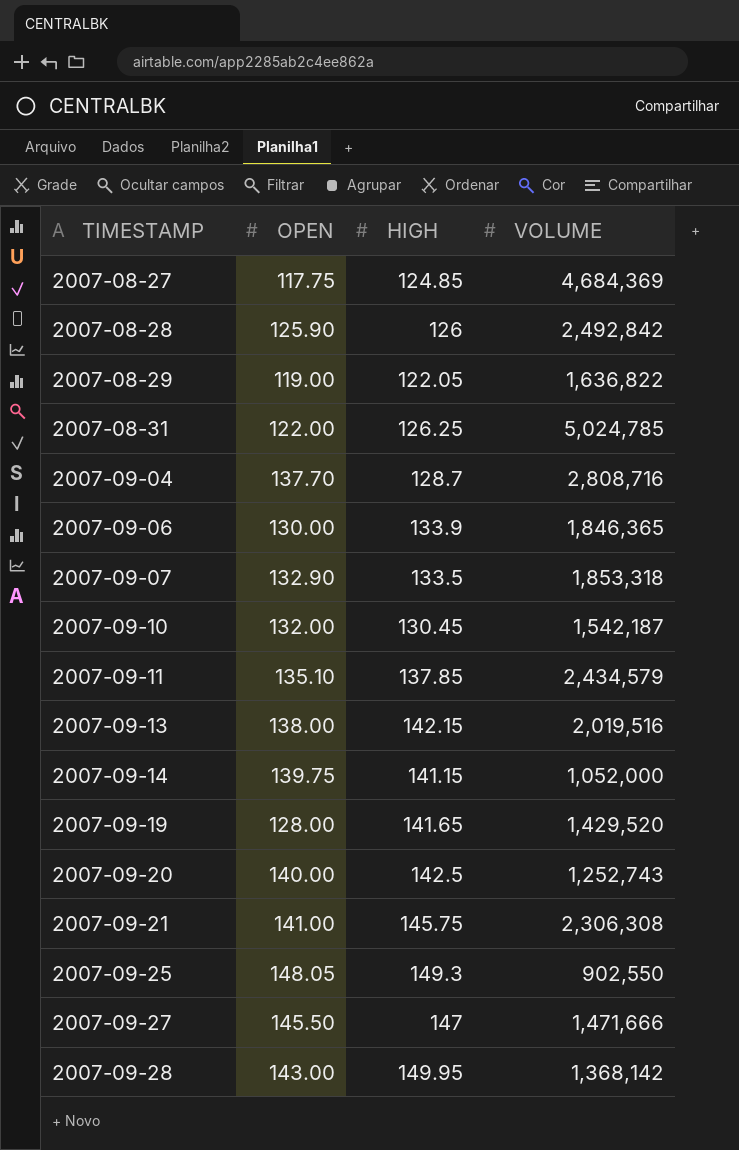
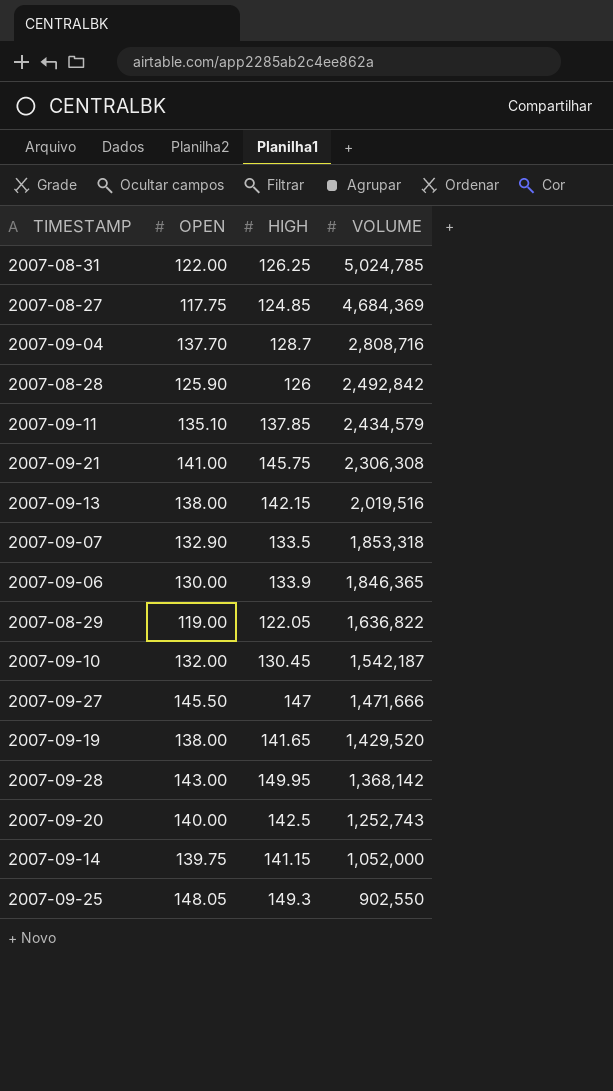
row order: TIMESTAMP ascending -> VOLUME descending
2007-09-19 | OPEN: 128.00 -> 138.00

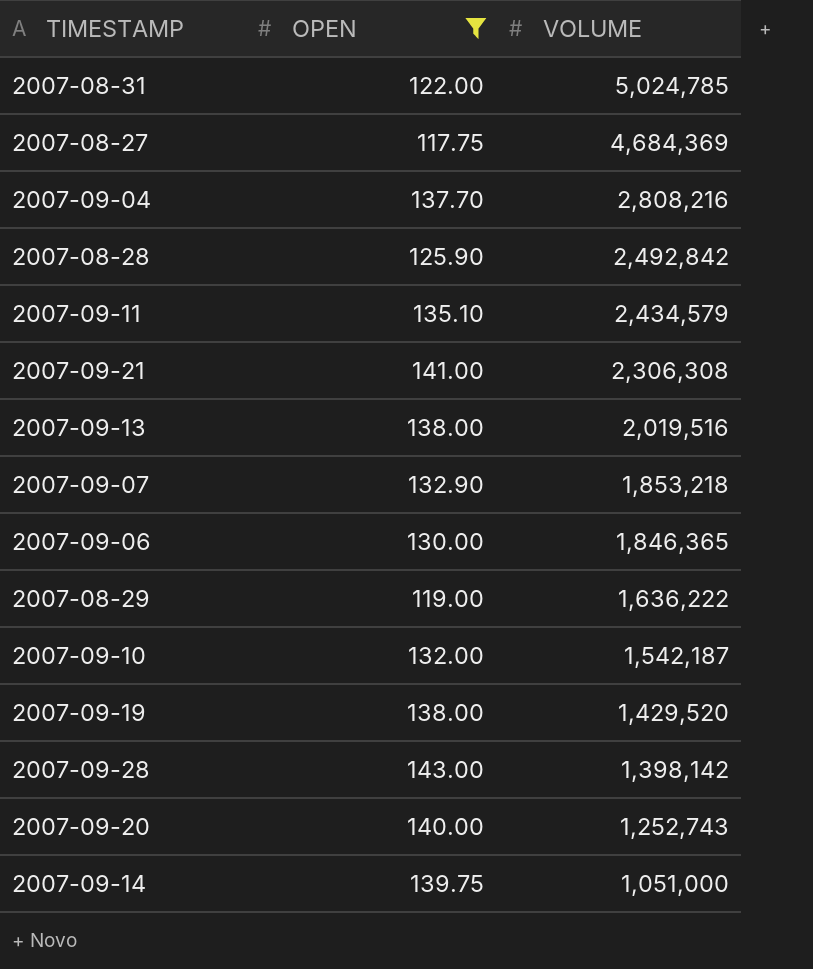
filter: none -> OPEN <= 143.00
column HIGH | position: 3 -> none
2007-09-04 | VOLUME: 2,808,716 -> 2,808,216
2007-09-07 | VOLUME: 1,853,318 -> 1,853,218
2007-08-29 | VOLUME: 1,636,822 -> 1,636,222
2007-09-28 | VOLUME: 1,368,142 -> 1,398,142
2007-09-14 | VOLUME: 1,052,000 -> 1,051,000

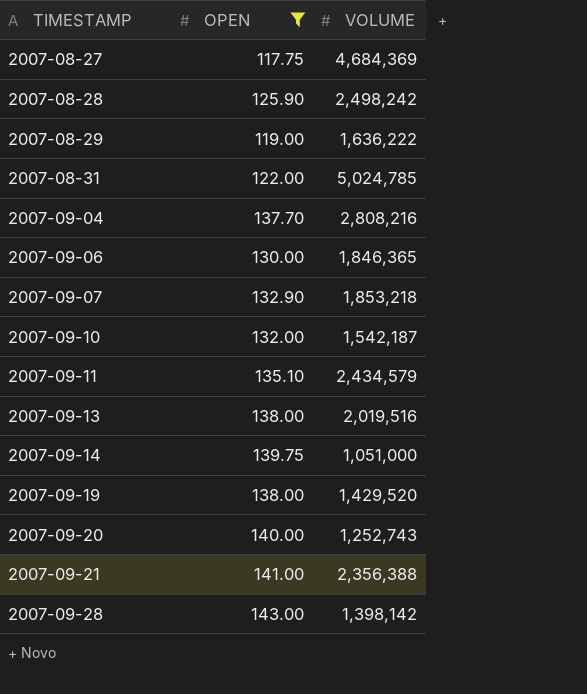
row order: VOLUME descending -> TIMESTAMP ascending
2007-08-28 | VOLUME: 2,492,842 -> 2,498,242
2007-09-21 | VOLUME: 2,306,308 -> 2,356,388

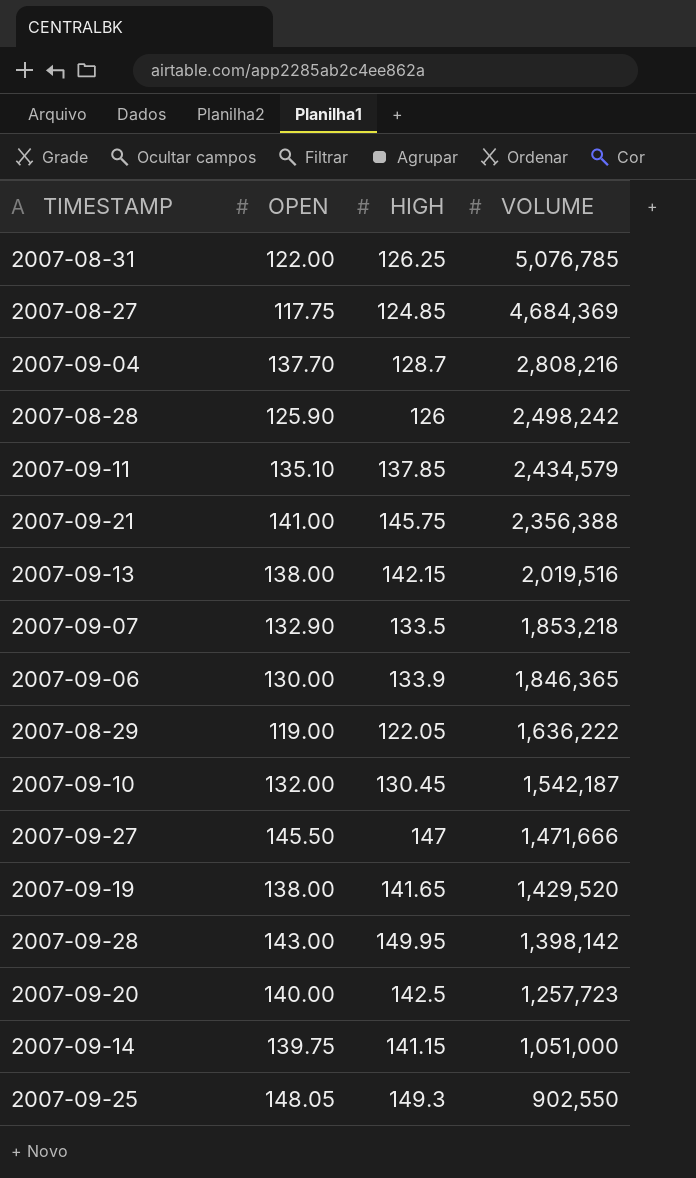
filter: OPEN <= 143.00 -> none
row order: TIMESTAMP ascending -> VOLUME descending
column HIGH | position: none -> 3
2007-08-31 | VOLUME: 5,024,785 -> 5,076,785
2007-09-20 | VOLUME: 1,252,743 -> 1,257,723

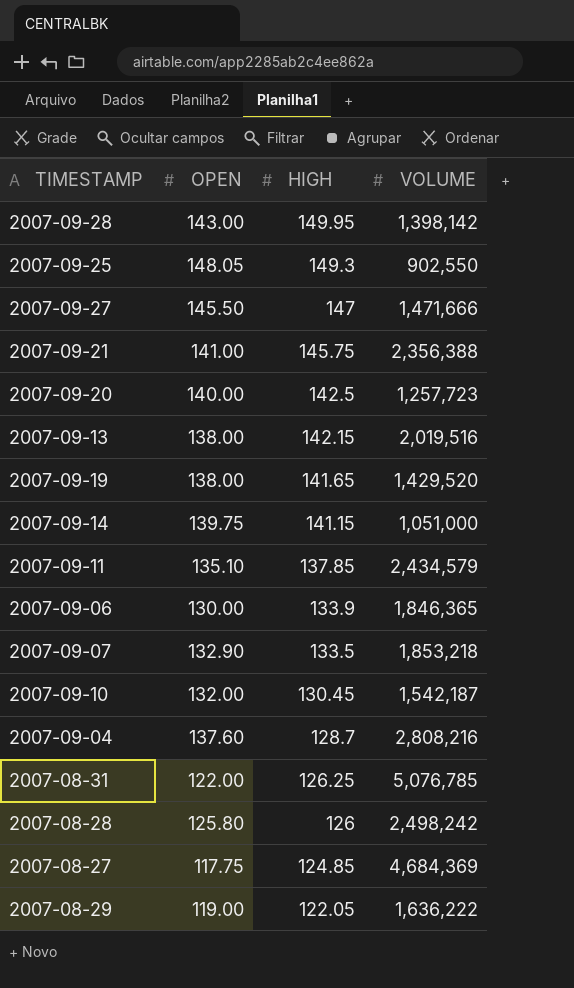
row order: VOLUME descending -> HIGH descending
2007-09-04 | OPEN: 137.70 -> 137.60
2007-08-28 | OPEN: 125.90 -> 125.80

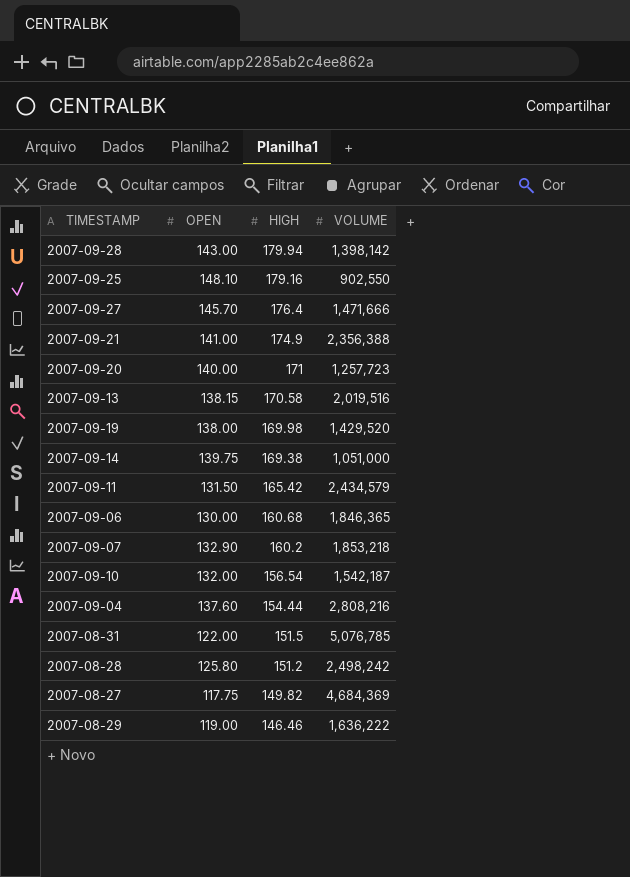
2007-09-28 | HIGH: 149.95 -> 179.94
2007-09-25 | OPEN: 148.05 -> 148.10
2007-09-25 | HIGH: 149.3 -> 179.16
2007-09-27 | OPEN: 145.50 -> 145.70
2007-09-27 | HIGH: 147 -> 176.4
2007-09-21 | HIGH: 145.75 -> 174.9
2007-09-20 | HIGH: 142.5 -> 171
2007-09-13 | OPEN: 138.00 -> 138.15
2007-09-13 | HIGH: 142.15 -> 170.58
2007-09-19 | HIGH: 141.65 -> 169.98
2007-09-14 | HIGH: 141.15 -> 169.38
2007-09-11 | OPEN: 135.10 -> 131.50
2007-09-11 | HIGH: 137.85 -> 165.42
2007-09-06 | HIGH: 133.9 -> 160.68
2007-09-07 | HIGH: 133.5 -> 160.2
2007-09-10 | HIGH: 130.45 -> 156.54
2007-09-04 | HIGH: 128.7 -> 154.44
2007-08-31 | HIGH: 126.25 -> 151.5
2007-08-28 | HIGH: 126 -> 151.2
2007-08-27 | HIGH: 124.85 -> 149.82
2007-08-29 | HIGH: 122.05 -> 146.46

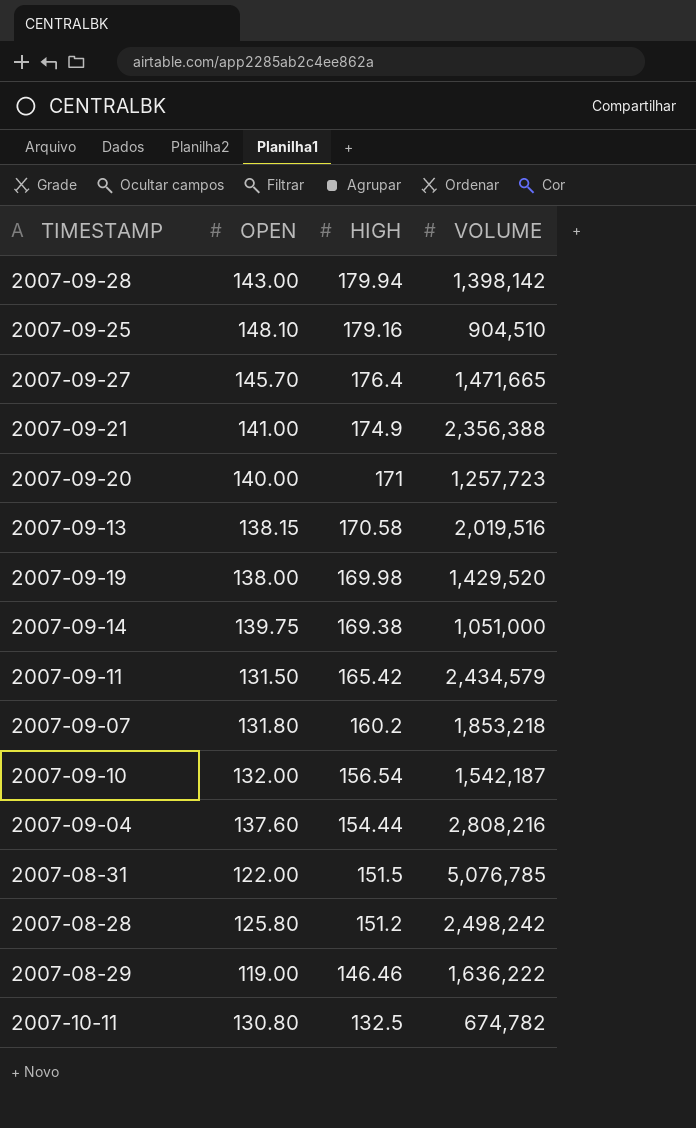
row 2007-09-06: 130.00 | 160.68 | 1,846,365 -> none
row 2007-08-27: 117.75 | 149.82 | 4,684,369 -> none
2007-09-25 | VOLUME: 902,550 -> 904,510
2007-09-27 | VOLUME: 1,471,666 -> 1,471,665
2007-09-07 | OPEN: 132.90 -> 131.80
row 2007-10-11: none -> 130.80 | 132.5 | 674,782

